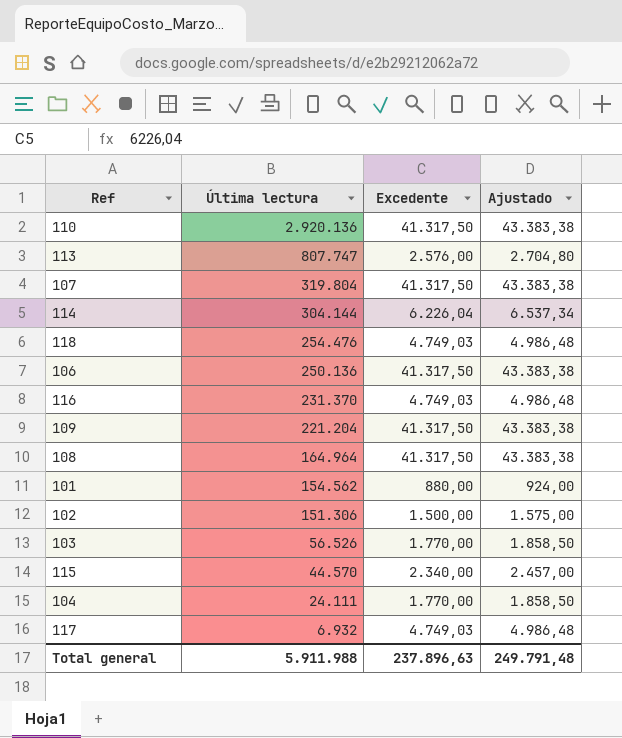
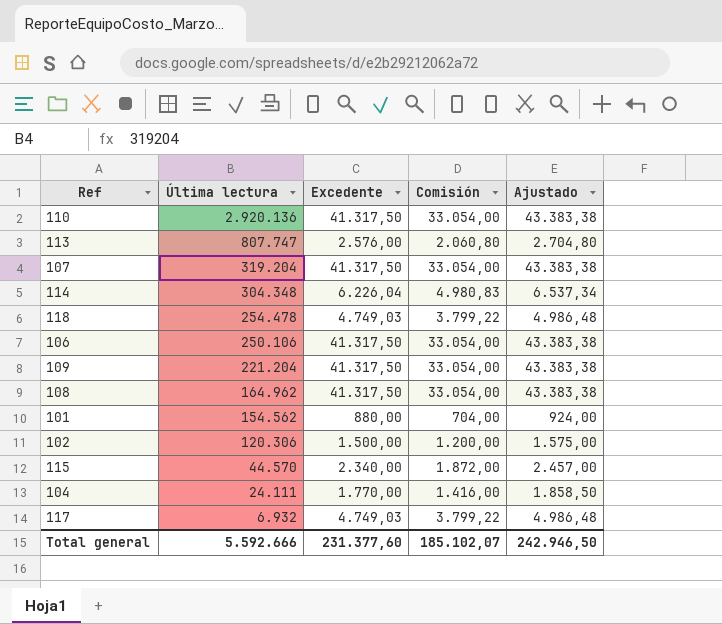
column Comisión | formula: none -> [Excedente] * 0,8
row 116: 231.370 | 4.749,03 | 4.986,48 -> none
row 103: 56.526 | 1.770,00 | 1.858,50 -> none
107 | Última lectura: 319.804 -> 319.204
114 | Última lectura: 304.144 -> 304.348
118 | Última lectura: 254.476 -> 254.478
106 | Última lectura: 250.136 -> 250.106
108 | Última lectura: 164.964 -> 164.962
102 | Última lectura: 151.306 -> 120.306
Total general | Última lectura: 5.911.988 -> 5.592.666
Total general | Excedente: 237.896,63 -> 231.377,60
Total general | Ajustado: 249.791,48 -> 242.946,50

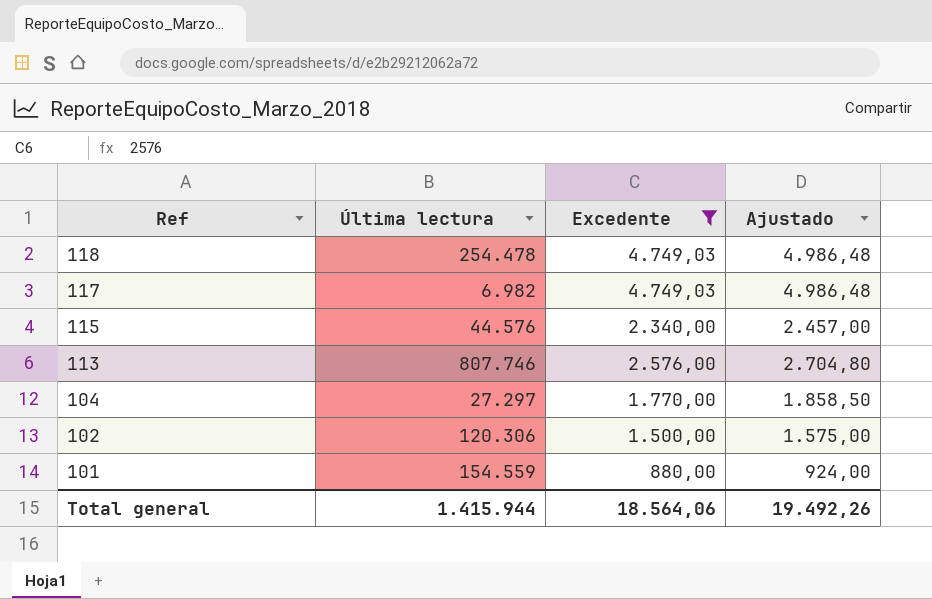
filter: none -> Excedente <= 4.749,03
row order: Última lectura descending -> Ref descending
column Comisión | formula: [Excedente] * 0,8 -> none
117 | Última lectura: 6.932 -> 6.982
115 | Última lectura: 44.570 -> 44.576
113 | Última lectura: 807.747 -> 807.746
104 | Última lectura: 24.111 -> 27.297
101 | Última lectura: 154.562 -> 154.559
Total general | Última lectura: 5.592.666 -> 1.415.944
Total general | Excedente: 231.377,60 -> 18.564,06
Total general | Ajustado: 242.946,50 -> 19.492,26

